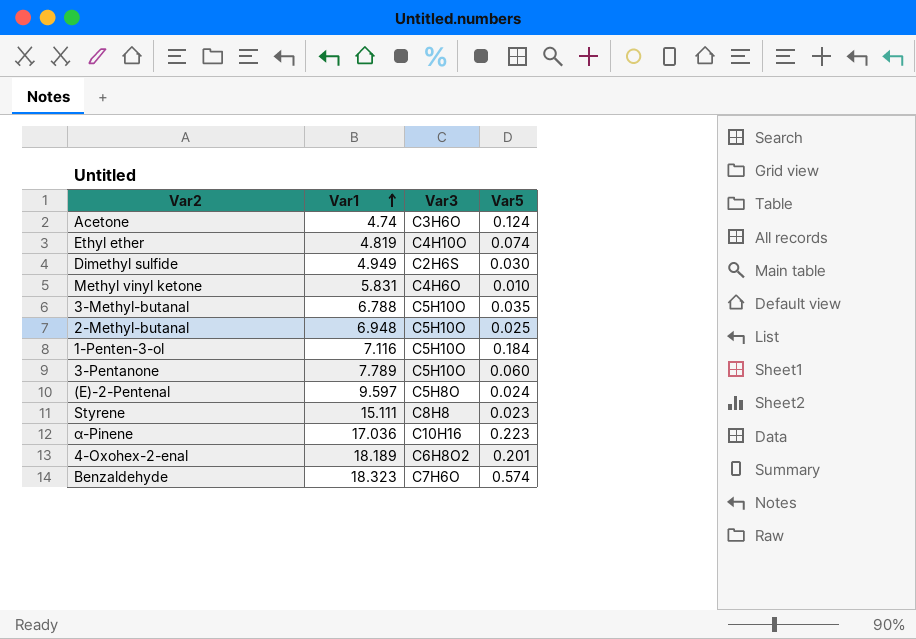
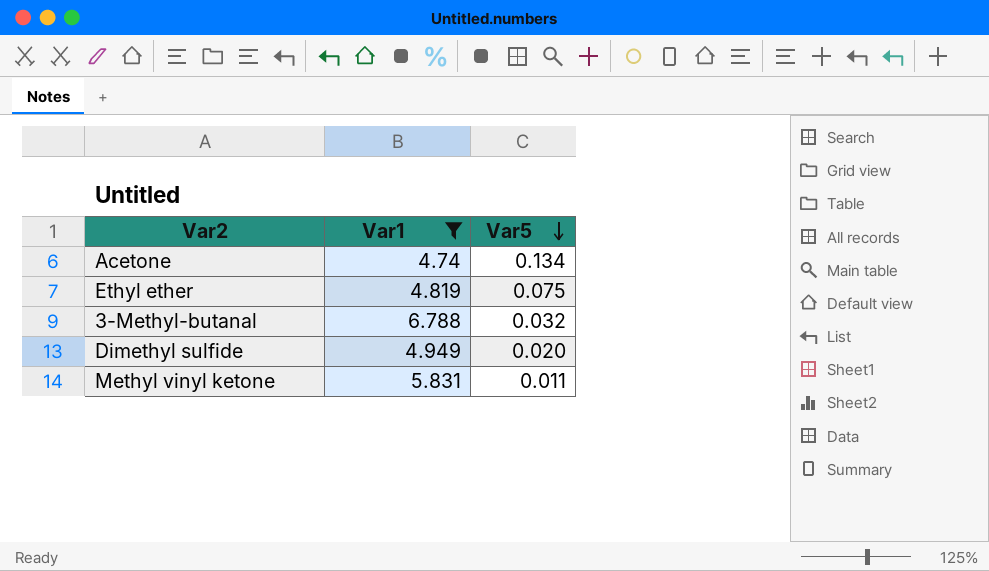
filter: none -> Var1 <= 6.788
row order: Var1 ascending -> Var5 descending
column Var3 | position: 3 -> none
Acetone | Var5: 0.124 -> 0.134
Ethyl ether | Var5: 0.074 -> 0.075
3-Methyl-butanal | Var5: 0.035 -> 0.032
Dimethyl sulfide | Var5: 0.030 -> 0.020
Methyl vinyl ketone | Var5: 0.010 -> 0.011

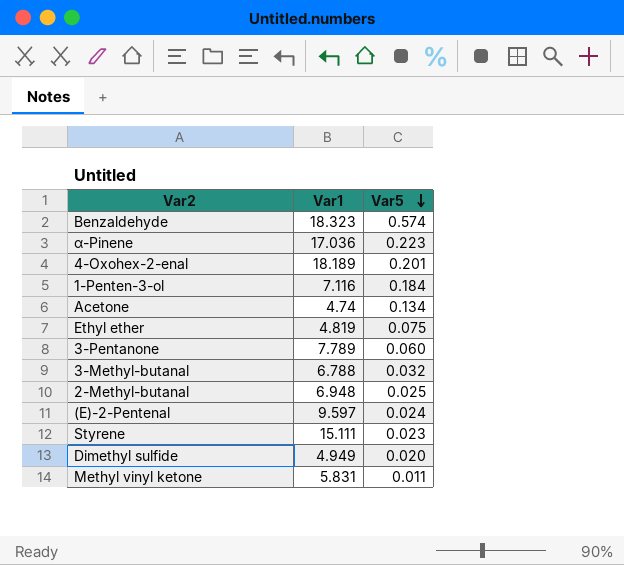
filter: Var1 <= 6.788 -> none

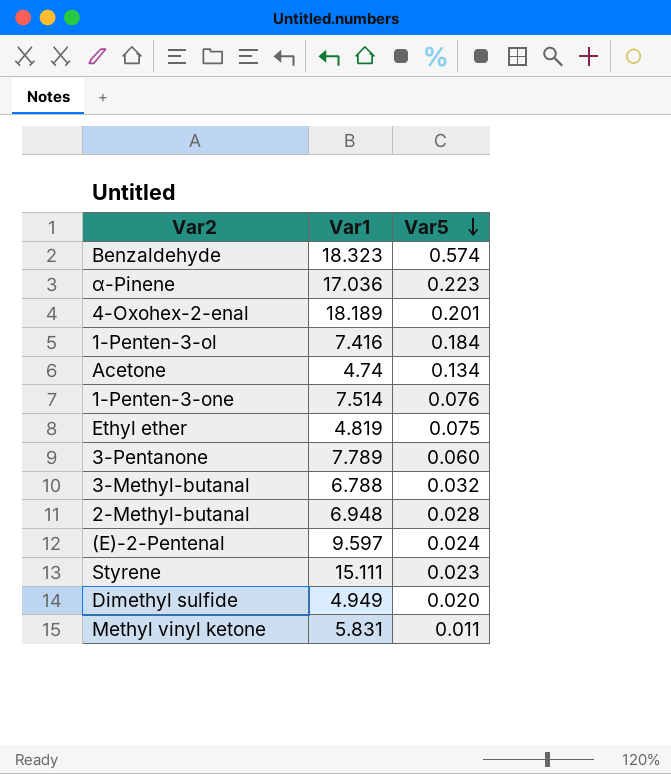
1-Penten-3-ol | Var1: 7.116 -> 7.416
row 1-Penten-3-one: none -> 7.514 | 0.076
2-Methyl-butanal | Var5: 0.025 -> 0.028

